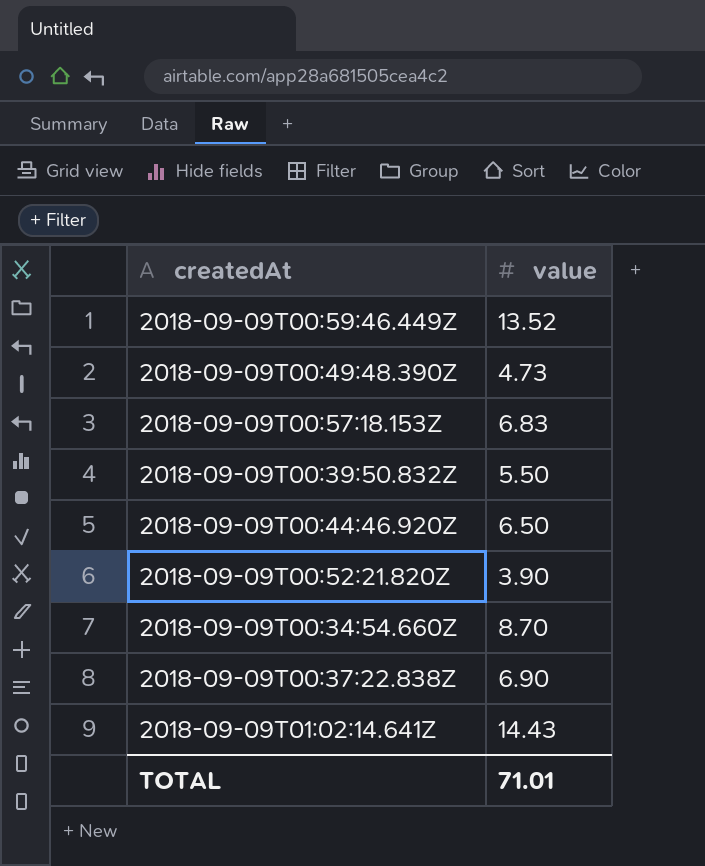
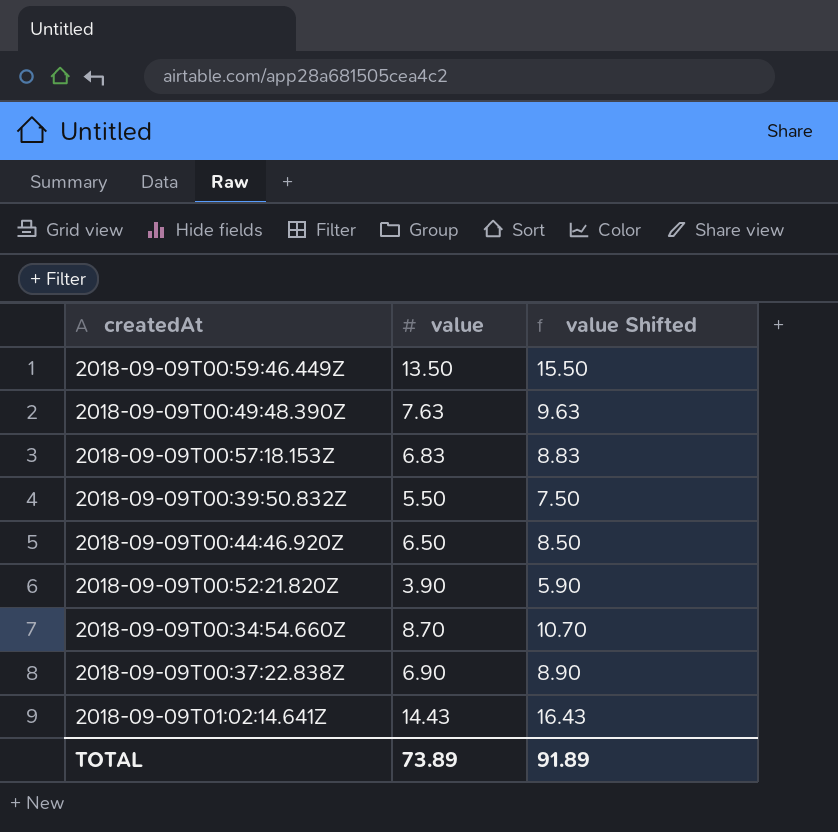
column value Shifted | formula: none -> [value] + 2
2018-09-09T00:59:46.449Z | value: 13.52 -> 13.50
2018-09-09T00:49:48.390Z | value: 4.73 -> 7.63
TOTAL | value: 71.01 -> 73.89

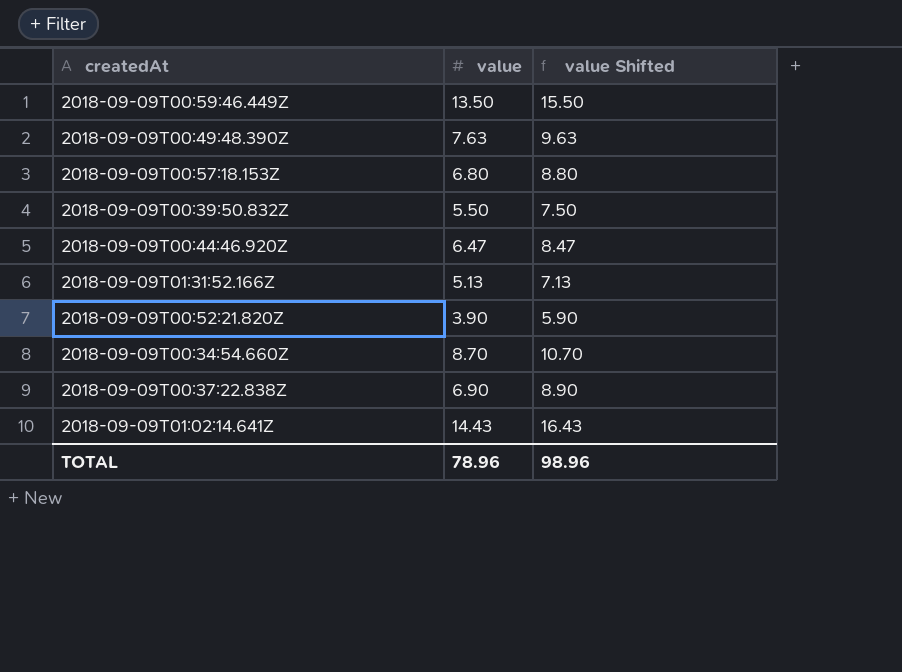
2018-09-09T00:57:18.153Z | value: 6.83 -> 6.80
2018-09-09T00:57:18.153Z | value Shifted: 8.83 -> 8.80
2018-09-09T00:44:46.920Z | value: 6.50 -> 6.47
2018-09-09T00:44:46.920Z | value Shifted: 8.50 -> 8.47
row 2018-09-09T01:31:52.166Z: none -> 5.13 | 7.13
TOTAL | value: 73.89 -> 78.96
TOTAL | value Shifted: 91.89 -> 98.96

